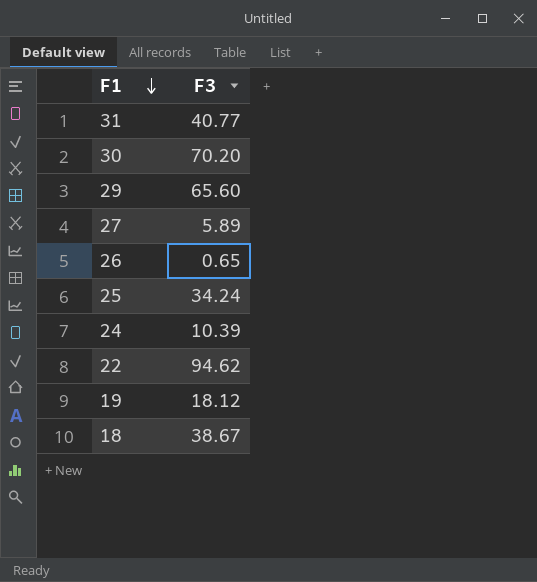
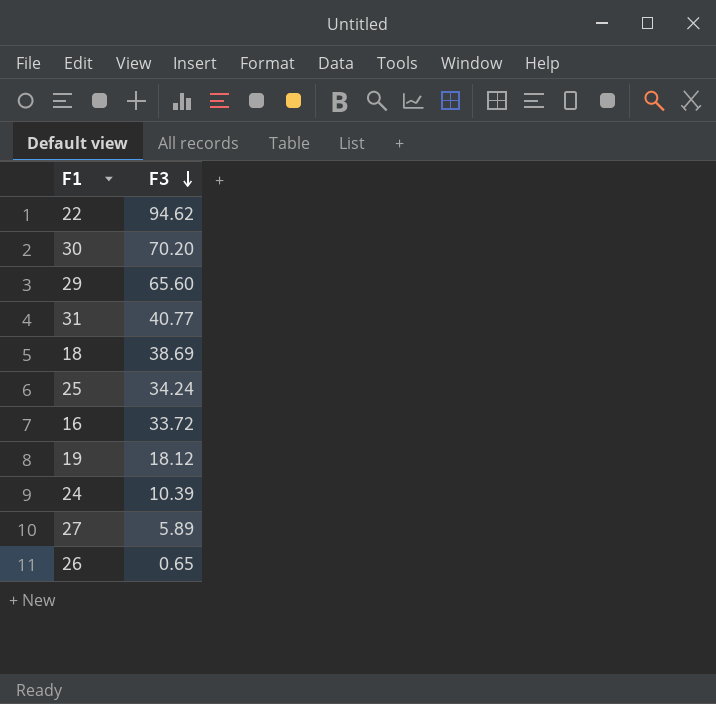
row order: F1 descending -> F3 descending
18 | F3: 38.67 -> 38.69
row 16: none -> 33.72

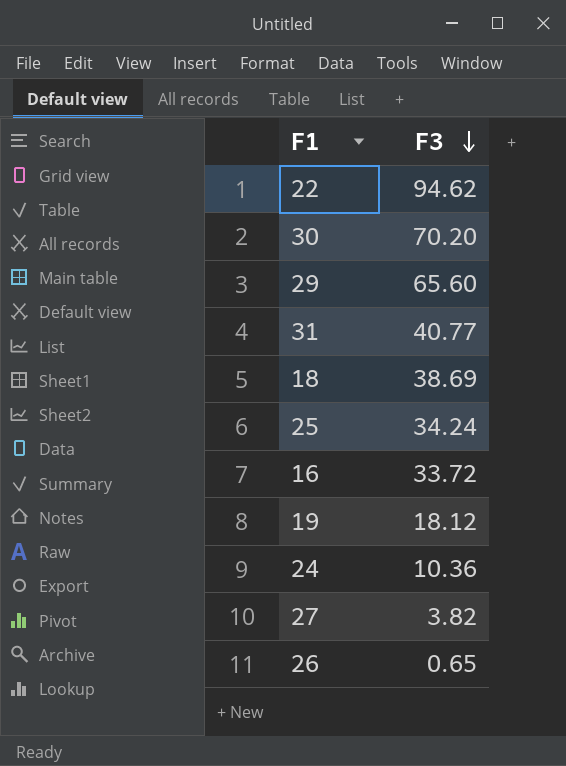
24 | F3: 10.39 -> 10.36
27 | F3: 5.89 -> 3.82

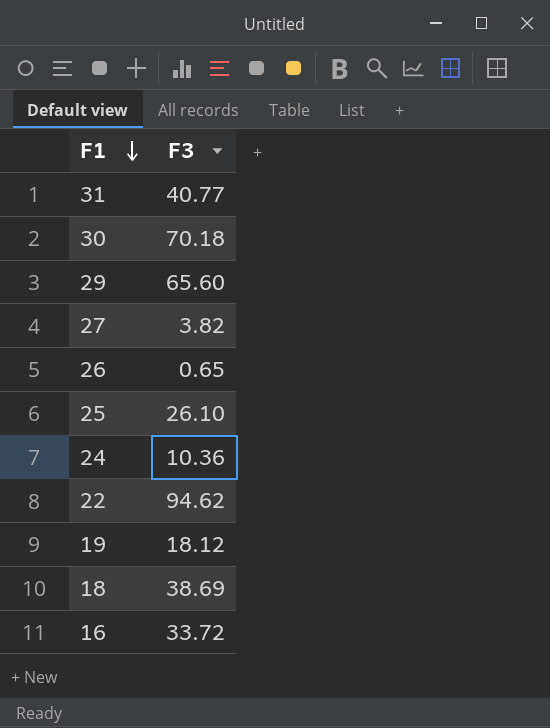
row order: F3 descending -> F1 descending
30 | F3: 70.20 -> 70.18
25 | F3: 34.24 -> 26.10

